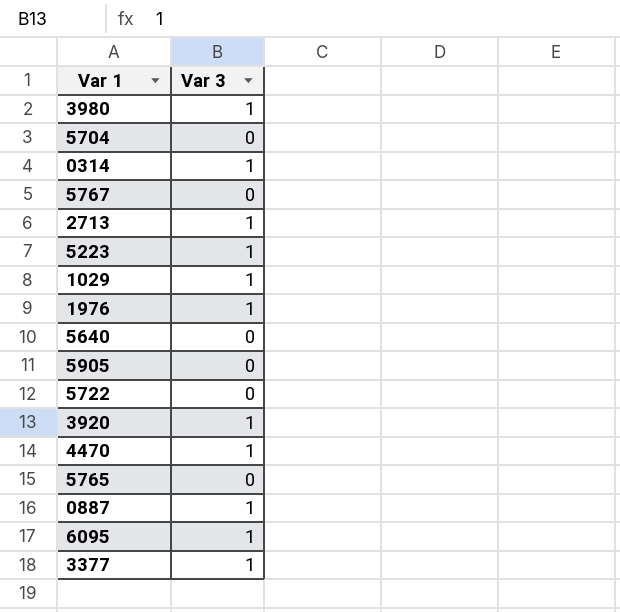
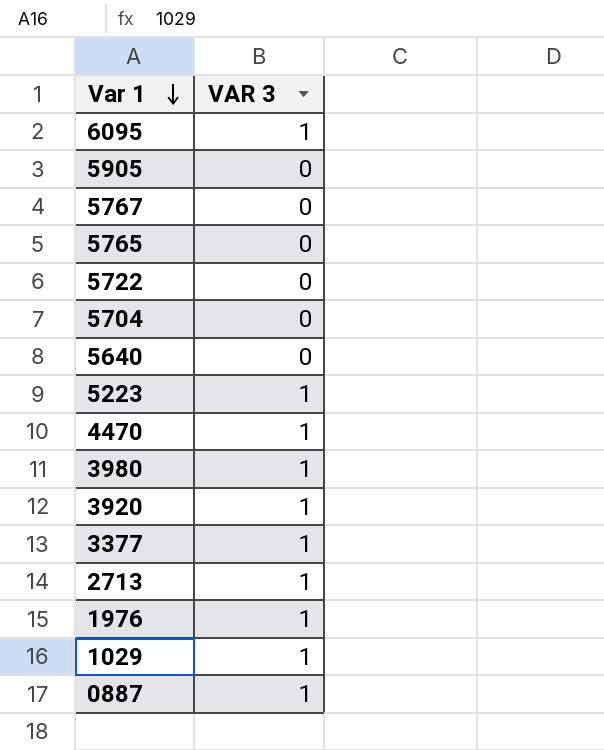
row order: none -> Var 1 descending
column name: Var 3 -> VAR 3
row 0314: 1 -> none

